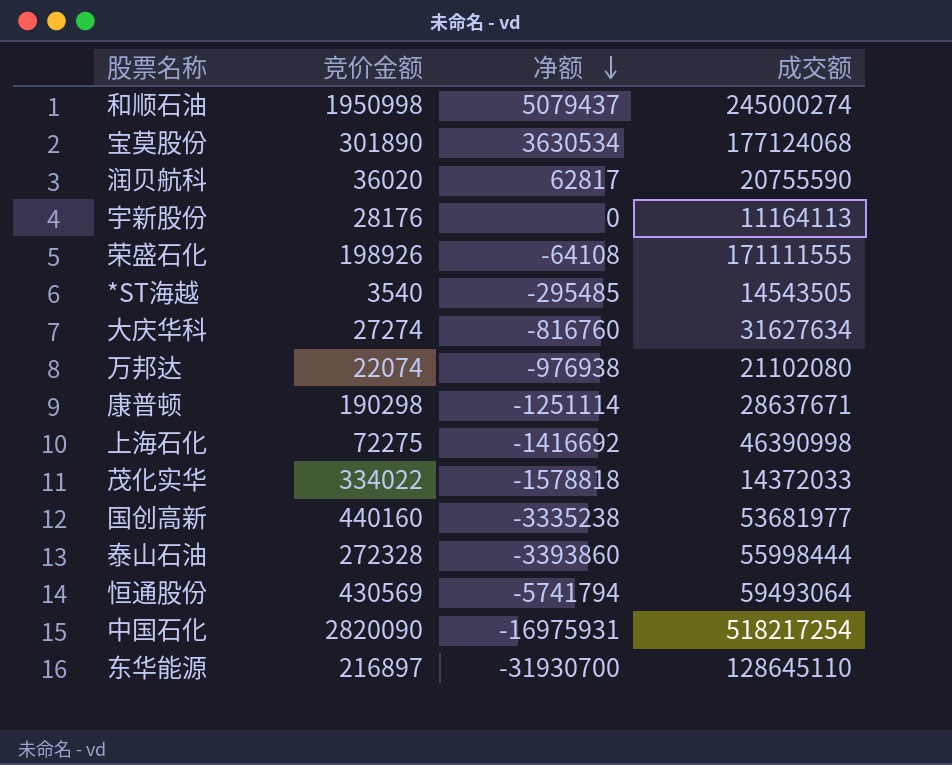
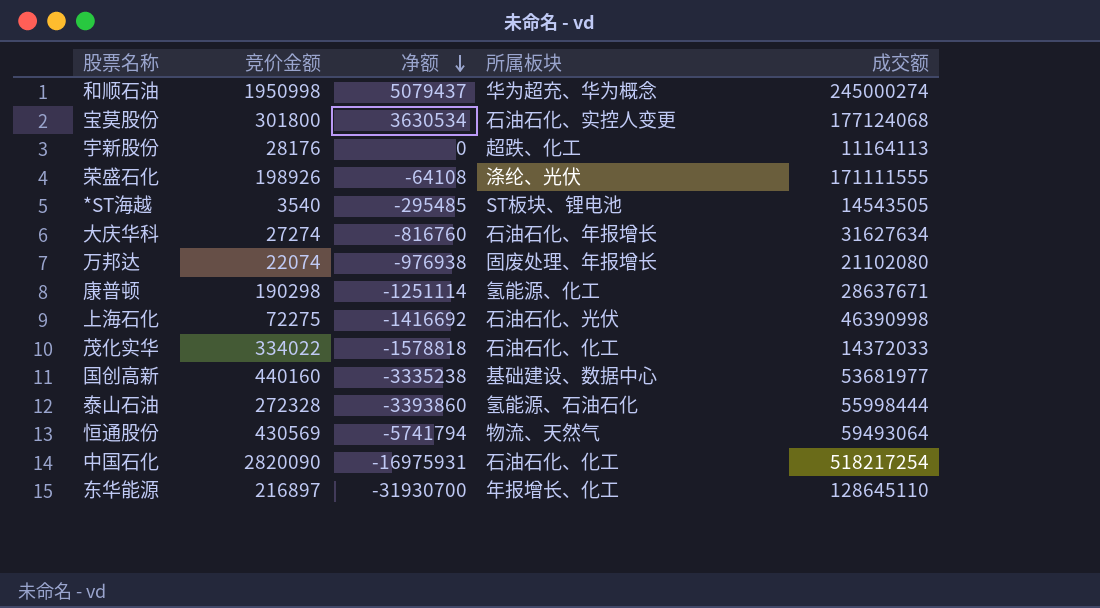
column 所属板块 | position: none -> 4
row 润贝航科: 36020 | 62817 | 20755590 -> none
宝莫股份 | 竞价金额: 301890 -> 301800

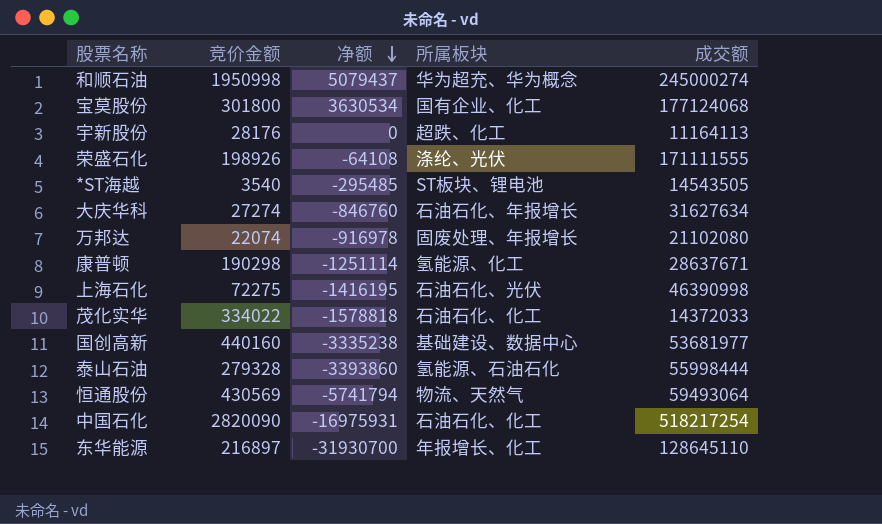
宝莫股份 | 所属板块: 石油石化、实控人变更 -> 国有企业、化工
大庆华科 | 净额: -816760 -> -846760
万邦达 | 净额: -976938 -> -916978
上海石化 | 净额: -1416692 -> -1416195
泰山石油 | 竞价金额: 272328 -> 279328

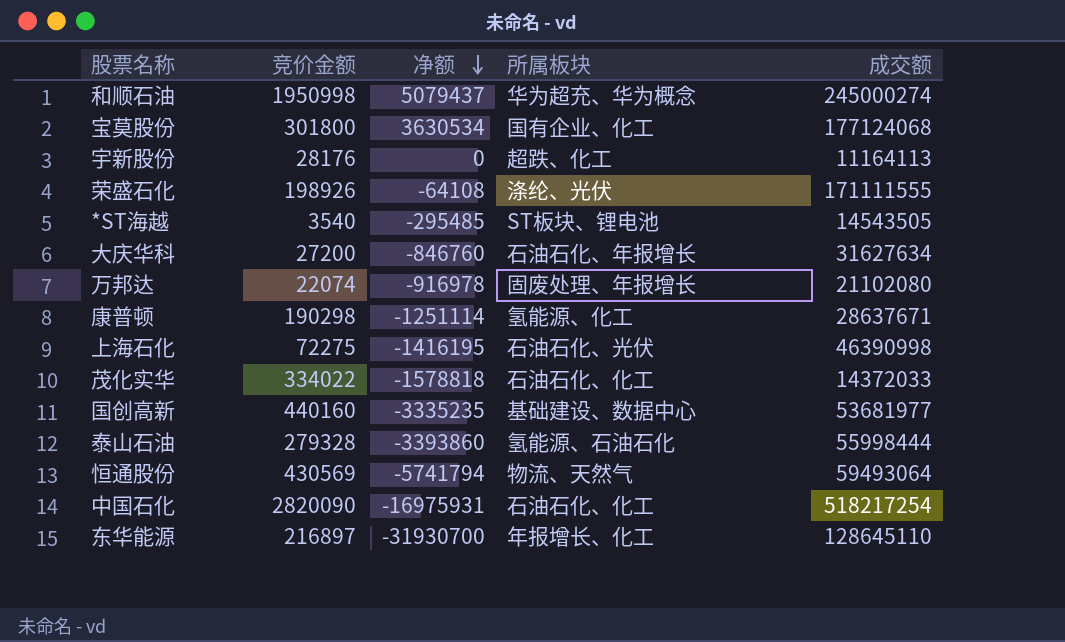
大庆华科 | 竞价金额: 27274 -> 27200
国创高新 | 净额: -3335238 -> -3335235

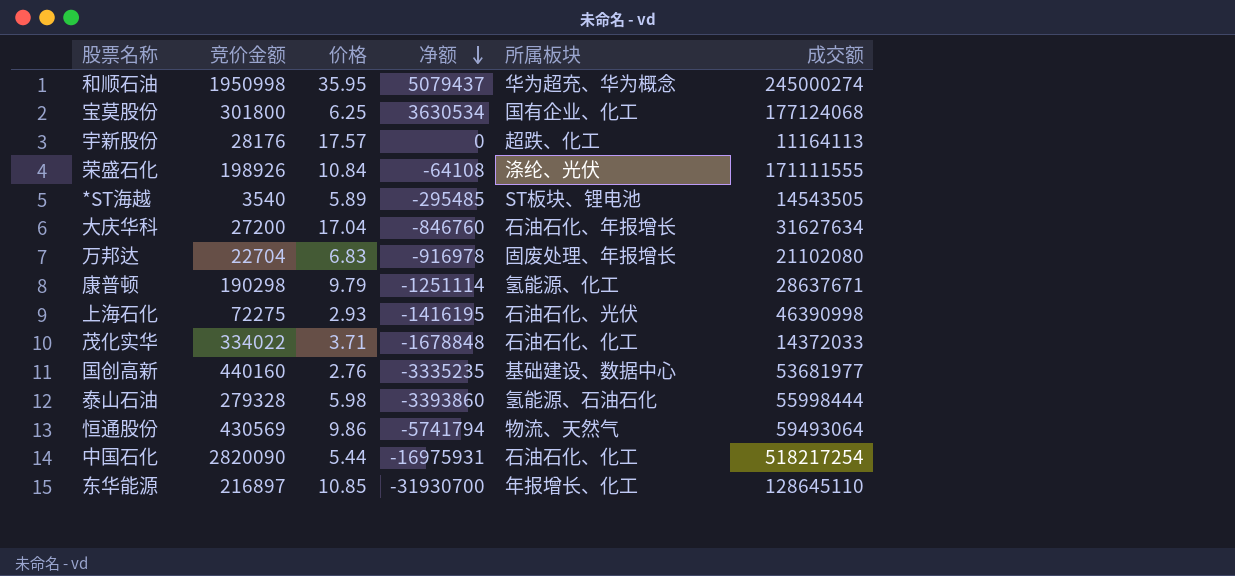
column 价格 | position: none -> 3
万邦达 | 竞价金额: 22074 -> 22704
茂化实华 | 净额: -1578818 -> -1678848

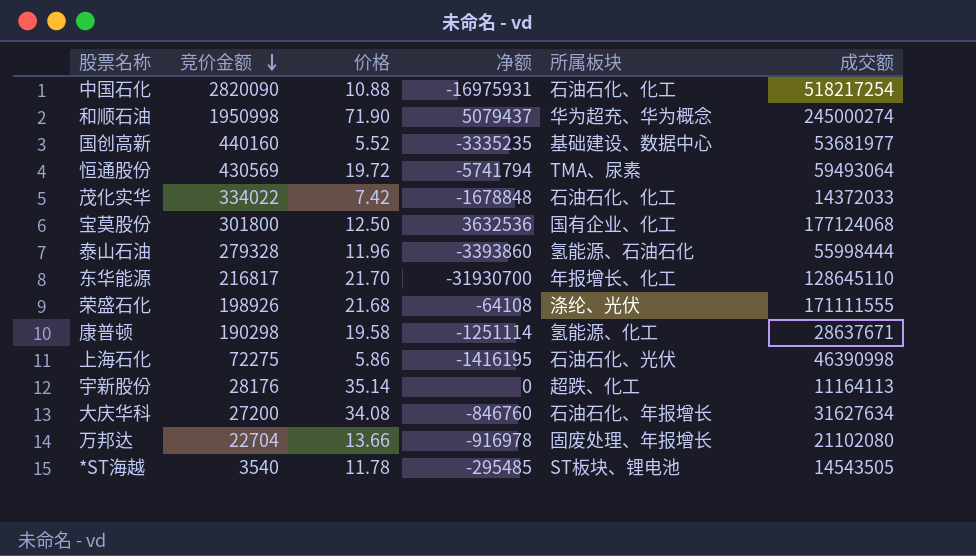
row order: 净额 descending -> 竞价金额 descending
中国石化 | 价格: 5.44 -> 10.88
和顺石油 | 价格: 35.95 -> 71.90
国创高新 | 价格: 2.76 -> 5.52
恒通股份 | 价格: 9.86 -> 19.72
恒通股份 | 所属板块: 物流、天然气 -> TMA、尿素
茂化实华 | 价格: 3.71 -> 7.42
宝莫股份 | 价格: 6.25 -> 12.50
宝莫股份 | 净额: 3630534 -> 3632536
泰山石油 | 价格: 5.98 -> 11.96
东华能源 | 竞价金额: 216897 -> 216817
东华能源 | 价格: 10.85 -> 21.70
荣盛石化 | 价格: 10.84 -> 21.68
康普顿 | 价格: 9.79 -> 19.58
上海石化 | 价格: 2.93 -> 5.86
宇新股份 | 价格: 17.57 -> 35.14
大庆华科 | 价格: 17.04 -> 34.08
万邦达 | 价格: 6.83 -> 13.66
*ST海越 | 价格: 5.89 -> 11.78

